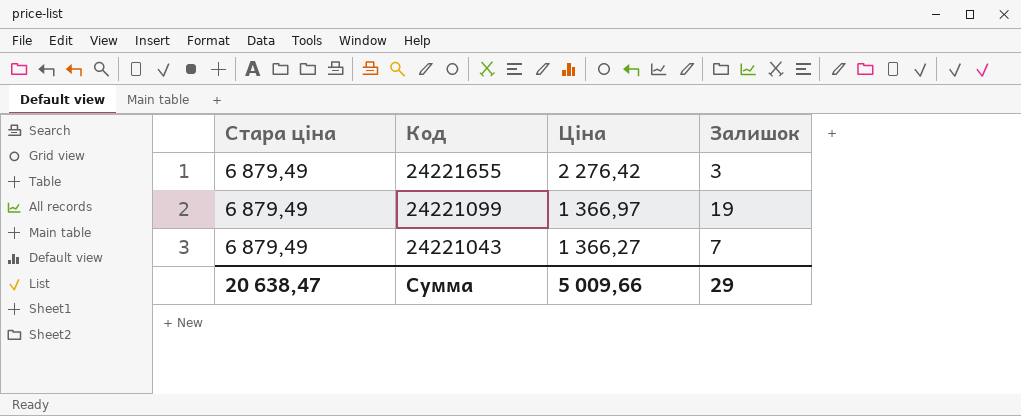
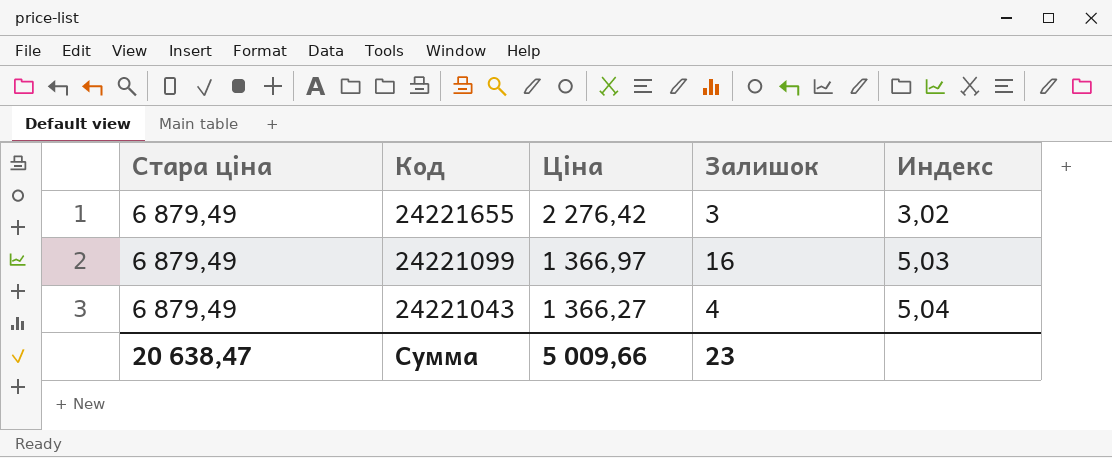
column Индекс | formula: none -> [Стара ціна] / [Ціна]
24221099 | Залишок: 19 -> 16
24221043 | Залишок: 7 -> 4
Сумма | Залишок: 29 -> 23

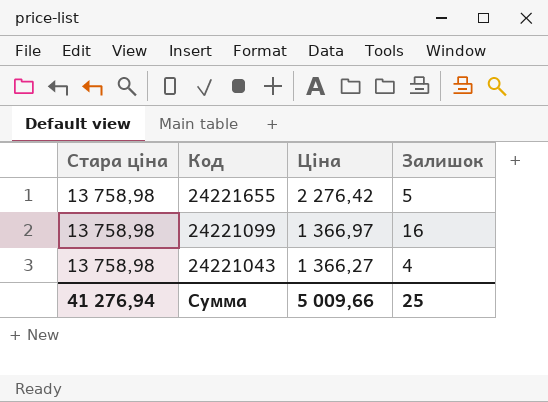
column Индекс | formula: [Стара ціна] / [Ціна] -> none
24221655 | Стара ціна: 6 879,49 -> 13 758,98
24221655 | Залишок: 3 -> 5
24221099 | Стара ціна: 6 879,49 -> 13 758,98
24221043 | Стара ціна: 6 879,49 -> 13 758,98
Сумма | Стара ціна: 20 638,47 -> 41 276,94
Сумма | Залишок: 23 -> 25

